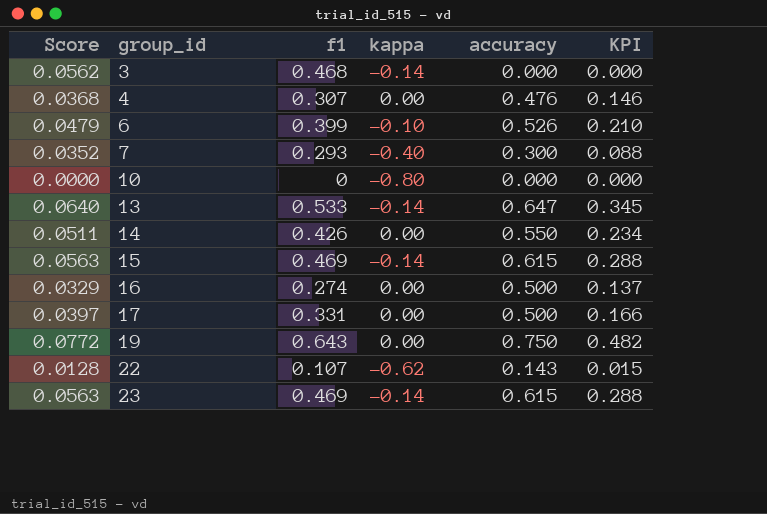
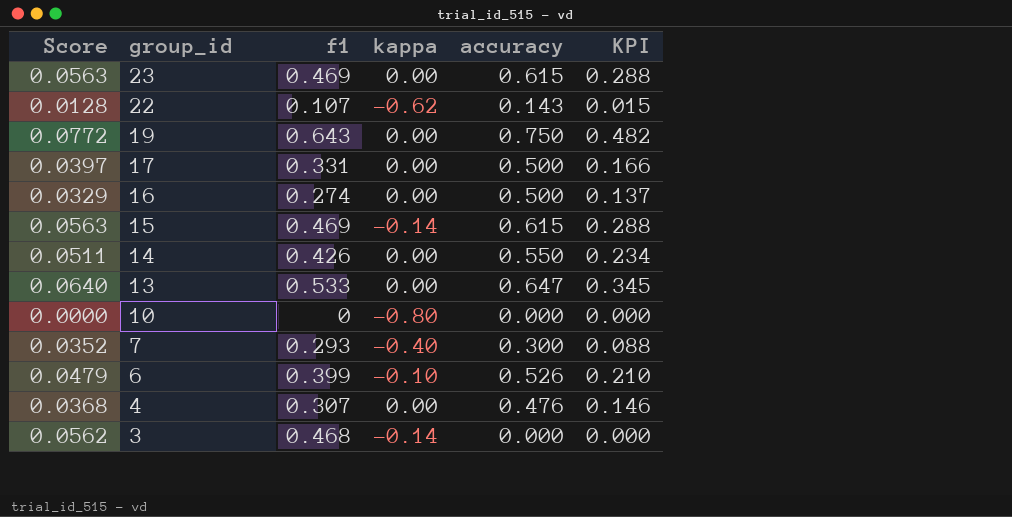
row order: group_id ascending -> group_id descending
23 | kappa: -0.14 -> 0.00
13 | kappa: -0.14 -> 0.00

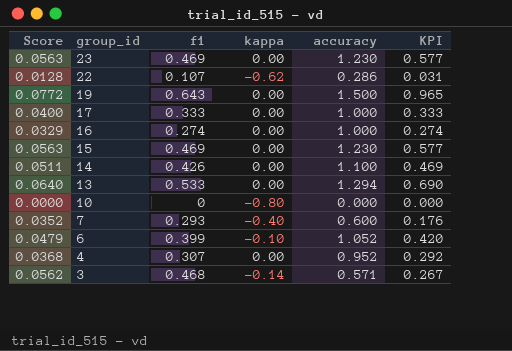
23 | accuracy: 0.615 -> 1.230
23 | KPI: 0.288 -> 0.577
22 | accuracy: 0.143 -> 0.286
22 | KPI: 0.015 -> 0.031
19 | accuracy: 0.750 -> 1.500
19 | KPI: 0.482 -> 0.965
17 | Score: 0.0397 -> 0.0400
17 | f1: 0.331 -> 0.333
17 | accuracy: 0.500 -> 1.000
17 | KPI: 0.166 -> 0.333
16 | accuracy: 0.500 -> 1.000
16 | KPI: 0.137 -> 0.274
15 | kappa: -0.14 -> 0.00
15 | accuracy: 0.615 -> 1.230
15 | KPI: 0.288 -> 0.577
14 | accuracy: 0.550 -> 1.100
14 | KPI: 0.234 -> 0.469
13 | accuracy: 0.647 -> 1.294
13 | KPI: 0.345 -> 0.690
7 | accuracy: 0.300 -> 0.600
7 | KPI: 0.088 -> 0.176
6 | accuracy: 0.526 -> 1.052
6 | KPI: 0.210 -> 0.420
4 | accuracy: 0.476 -> 0.952
4 | KPI: 0.146 -> 0.292
3 | accuracy: 0.000 -> 0.571
3 | KPI: 0.000 -> 0.267

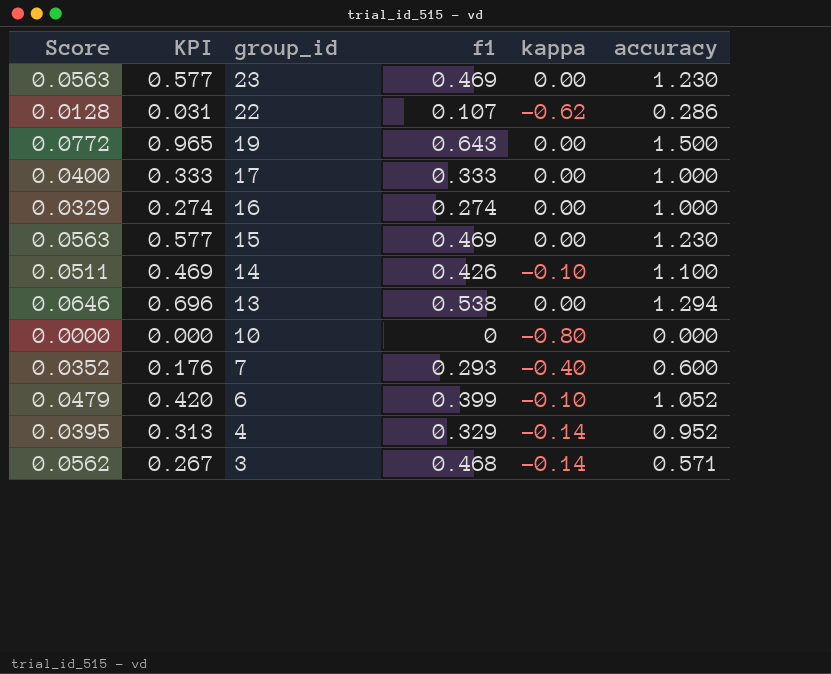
column KPI | position: 6 -> 2
14 | kappa: 0.00 -> -0.10
13 | Score: 0.0640 -> 0.0646
13 | KPI: 0.690 -> 0.696
13 | f1: 0.533 -> 0.538
4 | Score: 0.0368 -> 0.0395
4 | KPI: 0.292 -> 0.313
4 | f1: 0.307 -> 0.329
4 | kappa: 0.00 -> -0.14

